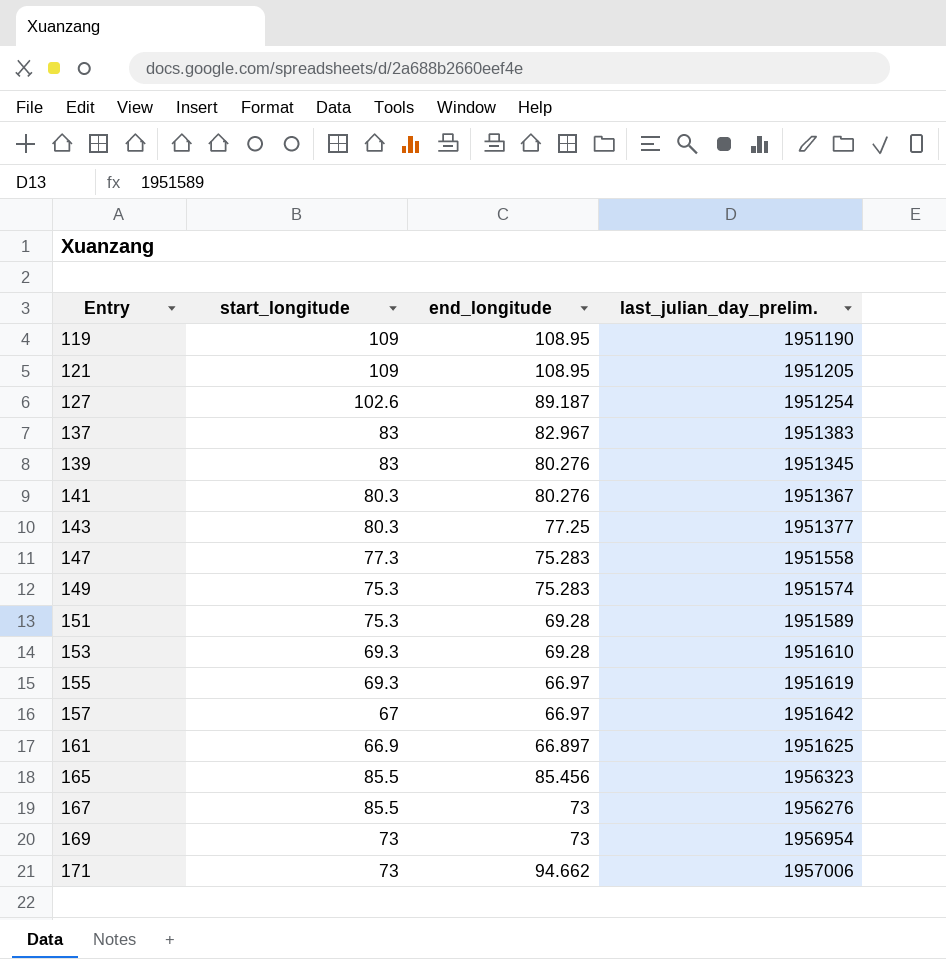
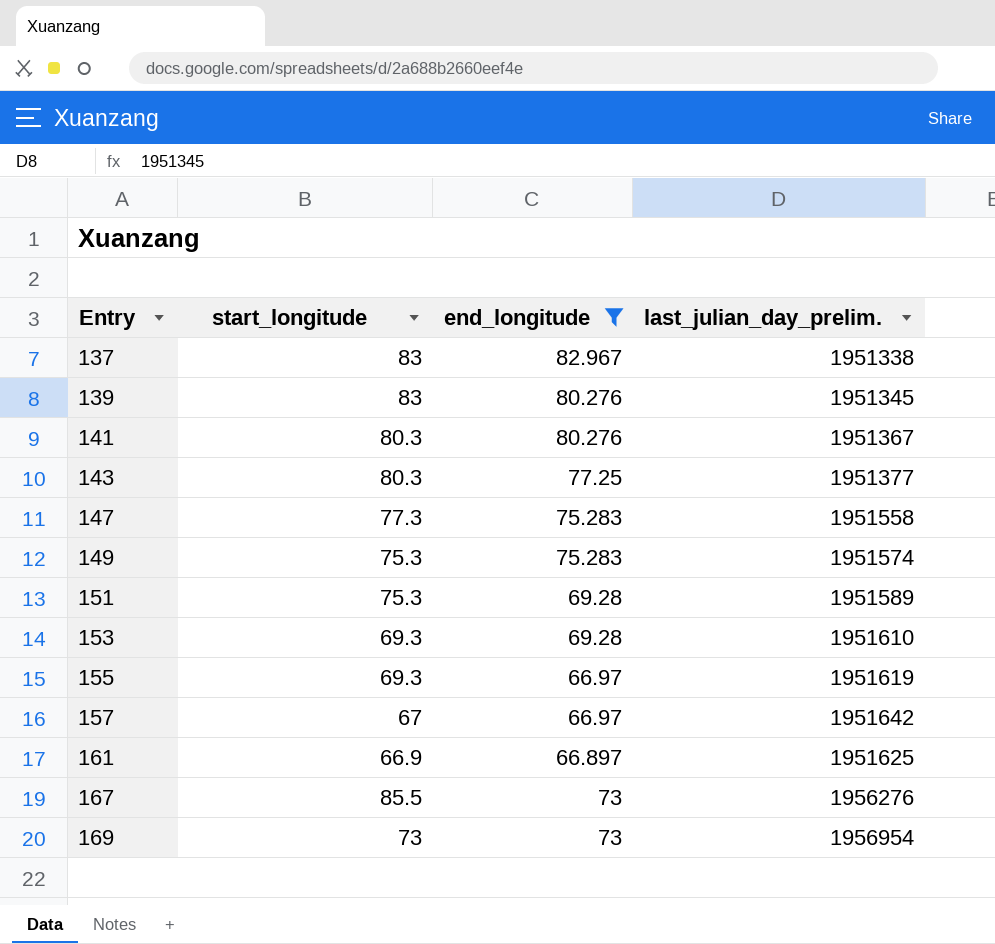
filter: none -> end_longitude <= 82.967
137 | last_julian_day_prelim.: 1951383 -> 1951338

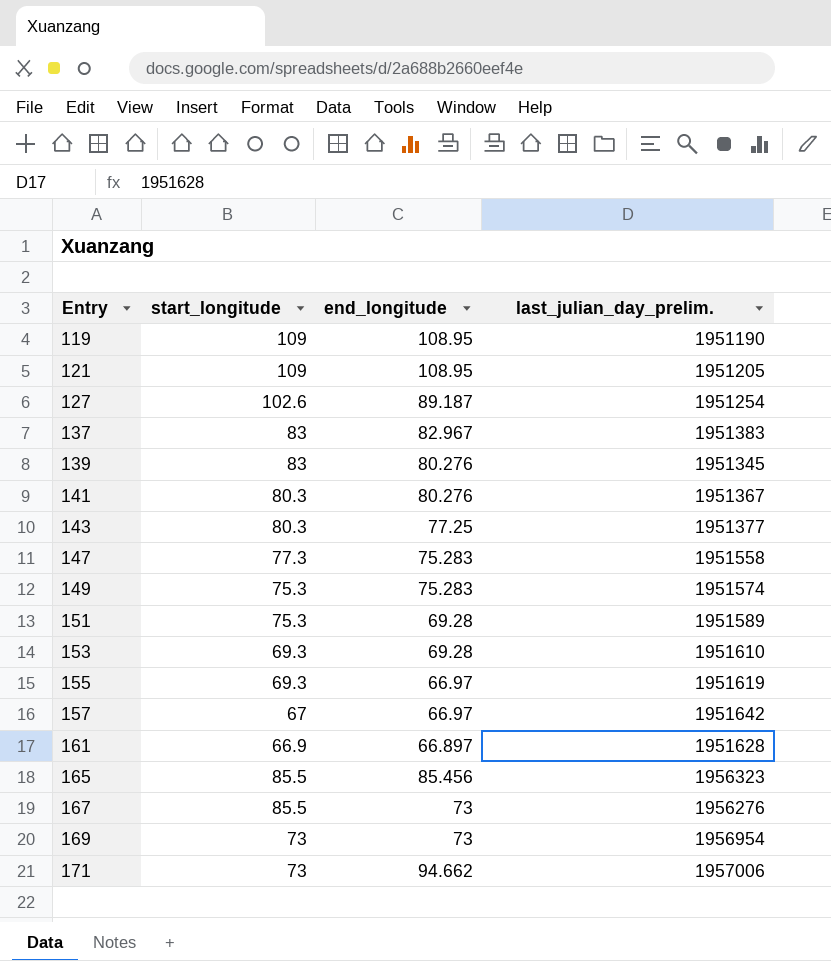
filter: end_longitude <= 82.967 -> none
137 | last_julian_day_prelim.: 1951338 -> 1951383
161 | last_julian_day_prelim.: 1951625 -> 1951628

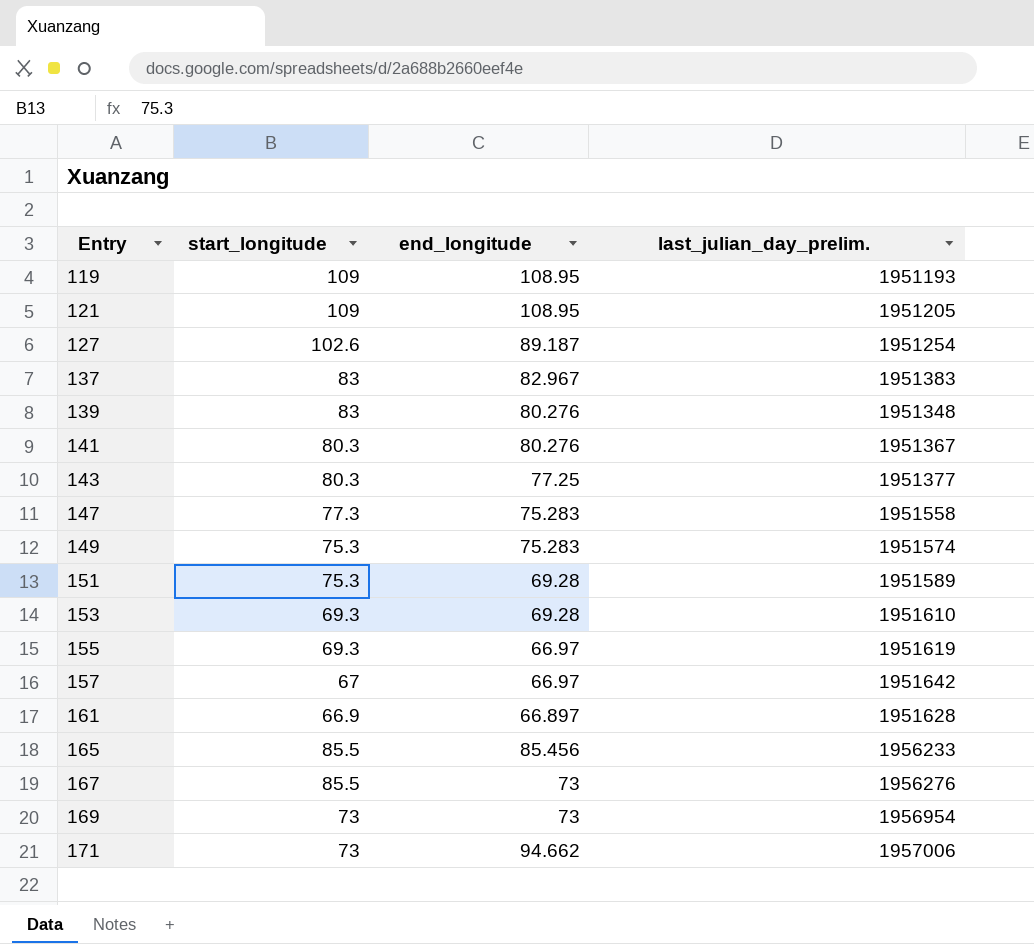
119 | last_julian_day_prelim.: 1951190 -> 1951193
139 | last_julian_day_prelim.: 1951345 -> 1951348
165 | last_julian_day_prelim.: 1956323 -> 1956233

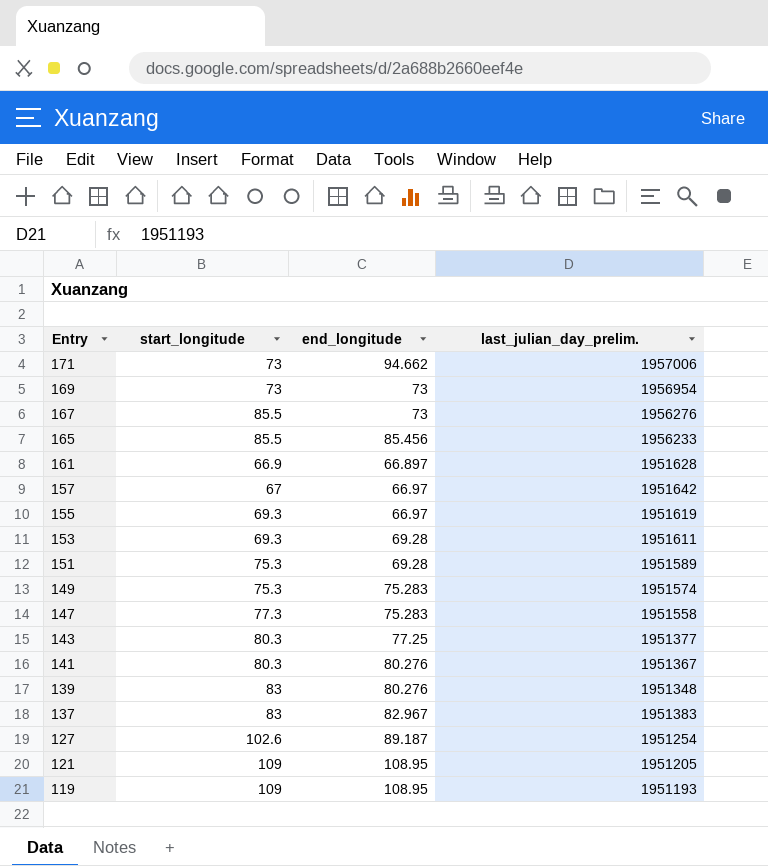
row order: Entry ascending -> Entry descending
153 | last_julian_day_prelim.: 1951610 -> 1951611

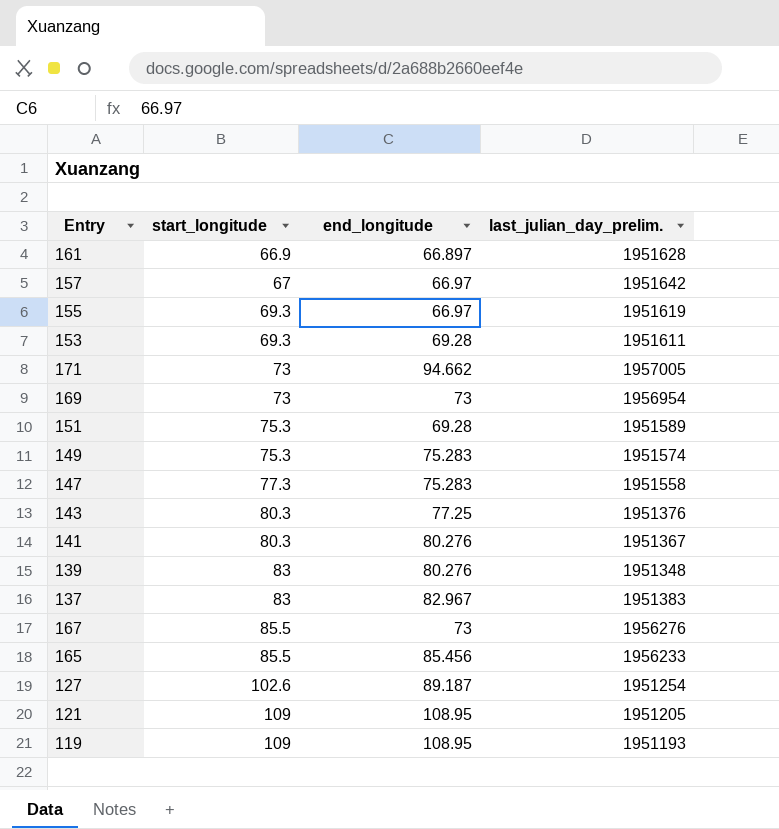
row order: Entry descending -> start_longitude ascending
171 | last_julian_day_prelim.: 1957006 -> 1957005
143 | last_julian_day_prelim.: 1951377 -> 1951376

